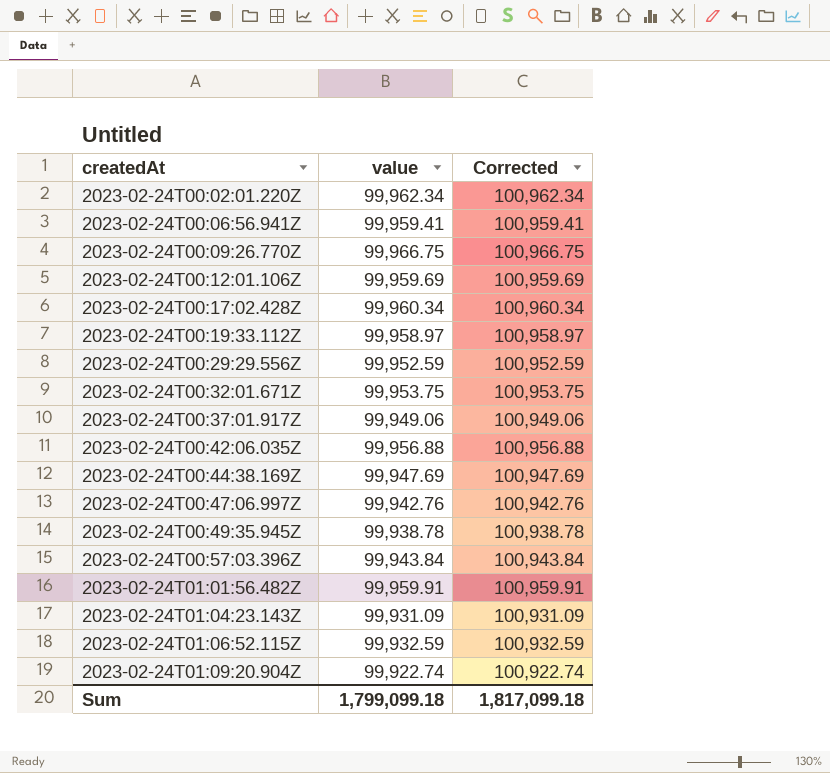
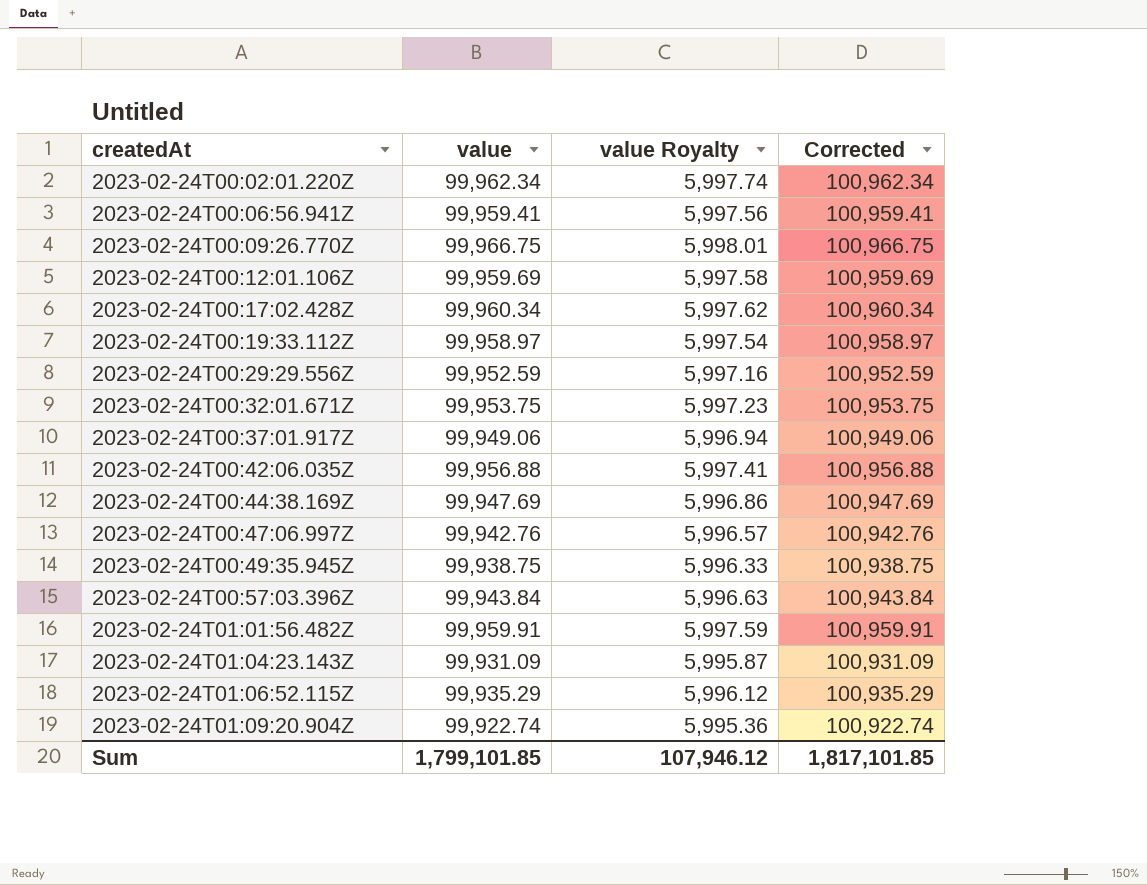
column value Royalty | formula: none -> [value] * 0.06
2023-02-24T00:49:35.945Z | value: 99,938.78 -> 99,938.75
2023-02-24T00:49:35.945Z | Corrected: 100,938.78 -> 100,938.75
2023-02-24T01:06:52.115Z | value: 99,932.59 -> 99,935.29
2023-02-24T01:06:52.115Z | Corrected: 100,932.59 -> 100,935.29
Sum | value: 1,799,099.18 -> 1,799,101.85
Sum | Corrected: 1,817,099.18 -> 1,817,101.85

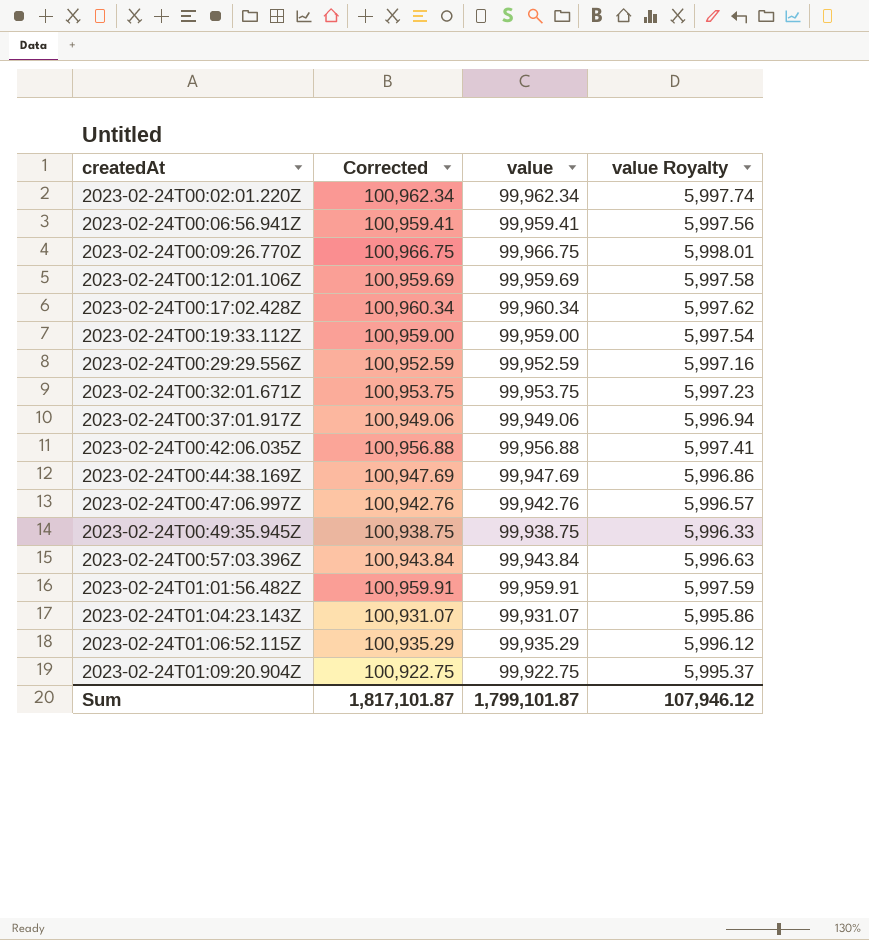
column Corrected | position: 4 -> 2
2023-02-24T00:19:33.112Z | Corrected: 100,958.97 -> 100,959.00
2023-02-24T00:19:33.112Z | value: 99,958.97 -> 99,959.00
2023-02-24T01:04:23.143Z | Corrected: 100,931.09 -> 100,931.07
2023-02-24T01:04:23.143Z | value: 99,931.09 -> 99,931.07
2023-02-24T01:04:23.143Z | value Royalty: 5,995.87 -> 5,995.86
2023-02-24T01:09:20.904Z | Corrected: 100,922.74 -> 100,922.75
2023-02-24T01:09:20.904Z | value: 99,922.74 -> 99,922.75
2023-02-24T01:09:20.904Z | value Royalty: 5,995.36 -> 5,995.37
Sum | Corrected: 1,817,101.85 -> 1,817,101.87
Sum | value: 1,799,101.85 -> 1,799,101.87

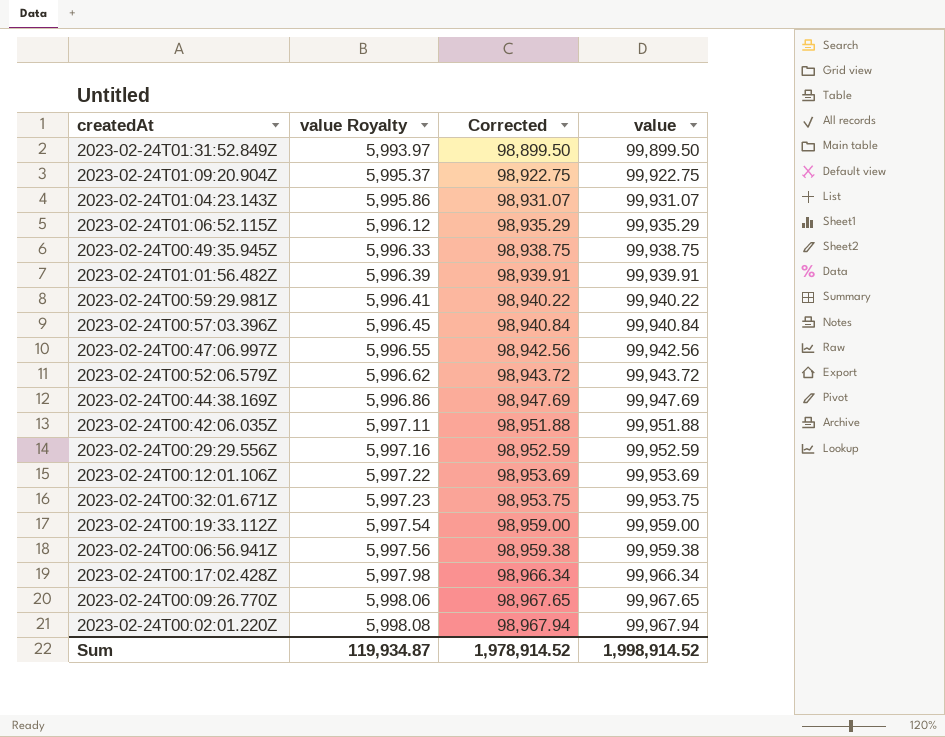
row order: createdAt ascending -> value Royalty ascending
column value Royalty | position: 4 -> 2
column Corrected | formula: [value] + 1000 -> [value] - 1000
row 2023-02-24T00:37:01.917Z: 100,949.06 | 99,949.06 | 5,996.94 -> none
row 2023-02-24T01:31:52.849Z: none -> 5,993.97 | 98,899.50 | 99,899.50
2023-02-24T01:01:56.482Z | value Royalty: 5,997.59 -> 5,996.39
2023-02-24T01:01:56.482Z | value: 99,959.91 -> 99,939.91
row 2023-02-24T00:59:29.981Z: none -> 5,996.41 | 98,940.22 | 99,940.22
2023-02-24T00:57:03.396Z | value Royalty: 5,996.63 -> 5,996.45
2023-02-24T00:57:03.396Z | value: 99,943.84 -> 99,940.84
2023-02-24T00:47:06.997Z | value Royalty: 5,996.57 -> 5,996.55
2023-02-24T00:47:06.997Z | value: 99,942.76 -> 99,942.56
row 2023-02-24T00:52:06.579Z: none -> 5,996.62 | 98,943.72 | 99,943.72
2023-02-24T00:42:06.035Z | value Royalty: 5,997.41 -> 5,997.11
2023-02-24T00:42:06.035Z | value: 99,956.88 -> 99,951.88
2023-02-24T00:12:01.106Z | value Royalty: 5,997.58 -> 5,997.22
2023-02-24T00:12:01.106Z | value: 99,959.69 -> 99,953.69
2023-02-24T00:06:56.941Z | value: 99,959.41 -> 99,959.38
2023-02-24T00:17:02.428Z | value Royalty: 5,997.62 -> 5,997.98
2023-02-24T00:17:02.428Z | value: 99,960.34 -> 99,966.34
2023-02-24T00:09:26.770Z | value Royalty: 5,998.01 -> 5,998.06
2023-02-24T00:09:26.770Z | value: 99,966.75 -> 99,967.65
2023-02-24T00:02:01.220Z | value Royalty: 5,997.74 -> 5,998.08
2023-02-24T00:02:01.220Z | value: 99,962.34 -> 99,967.94
Sum | value Royalty: 107,946.12 -> 119,934.87
Sum | Corrected: 1,817,101.87 -> 1,978,914.52
Sum | value: 1,799,101.87 -> 1,998,914.52

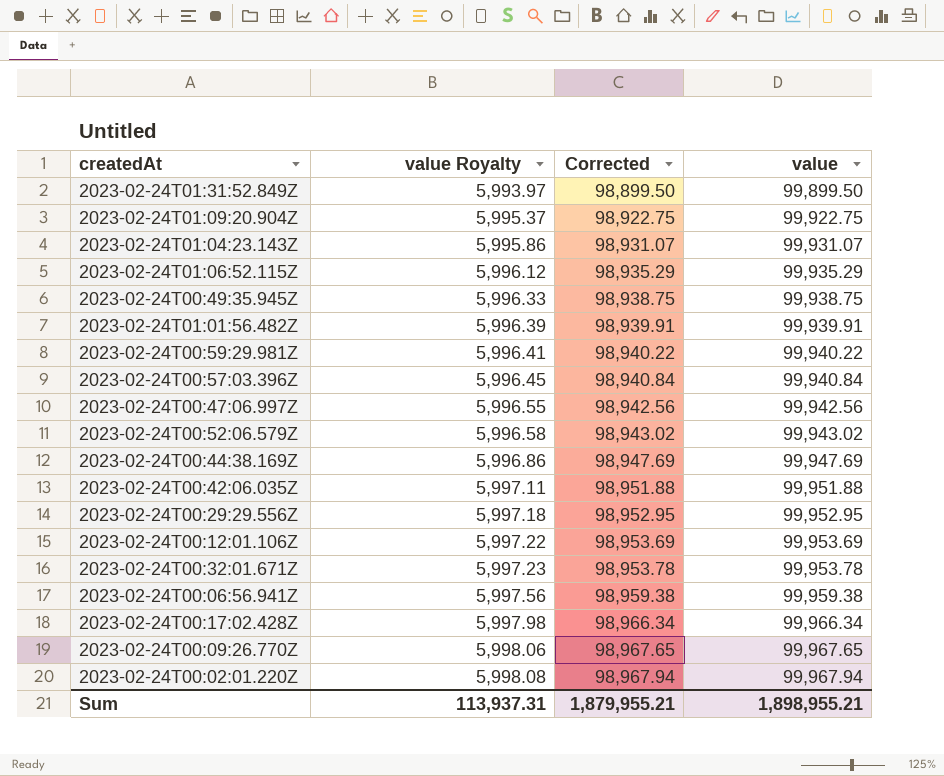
row 2023-02-24T00:19:33.112Z: 5,997.54 | 98,959.00 | 99,959.00 -> none
2023-02-24T00:52:06.579Z | value Royalty: 5,996.62 -> 5,996.58
2023-02-24T00:52:06.579Z | Corrected: 98,943.72 -> 98,943.02
2023-02-24T00:52:06.579Z | value: 99,943.72 -> 99,943.02
2023-02-24T00:29:29.556Z | value Royalty: 5,997.16 -> 5,997.18
2023-02-24T00:29:29.556Z | Corrected: 98,952.59 -> 98,952.95
2023-02-24T00:29:29.556Z | value: 99,952.59 -> 99,952.95
2023-02-24T00:32:01.671Z | Corrected: 98,953.75 -> 98,953.78
2023-02-24T00:32:01.671Z | value: 99,953.75 -> 99,953.78
Sum | value Royalty: 119,934.87 -> 113,937.31
Sum | Corrected: 1,978,914.52 -> 1,879,955.21
Sum | value: 1,998,914.52 -> 1,898,955.21

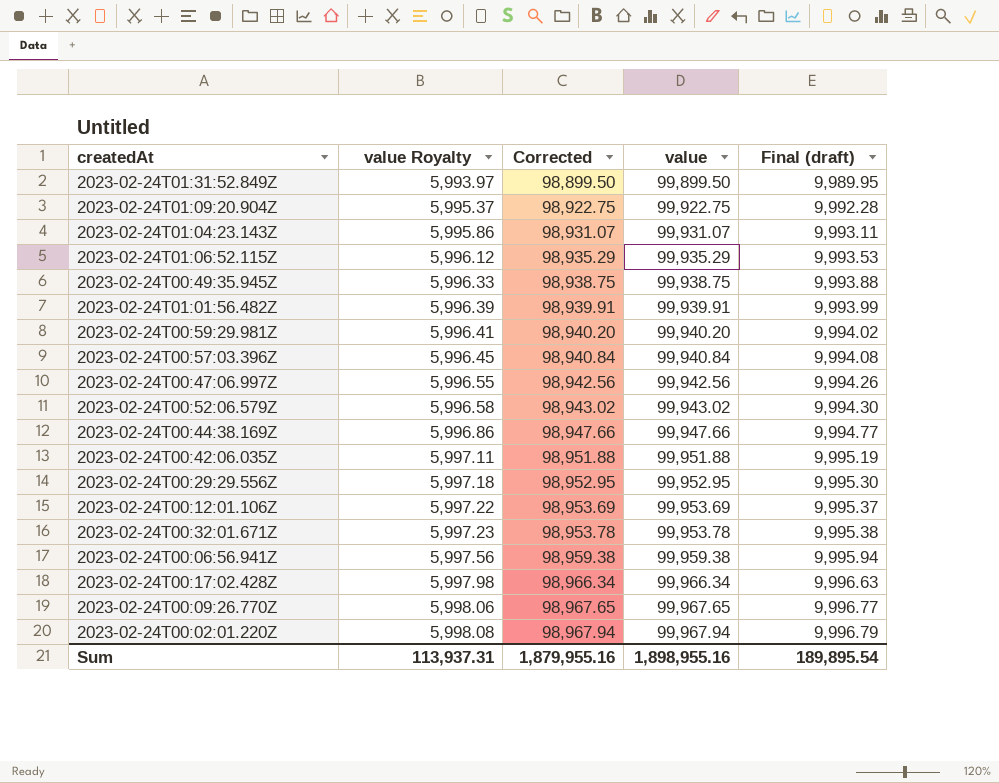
column Final (draft) | formula: none -> [value] * 0.1
2023-02-24T00:59:29.981Z | Corrected: 98,940.22 -> 98,940.20
2023-02-24T00:59:29.981Z | value: 99,940.22 -> 99,940.20
2023-02-24T00:44:38.169Z | Corrected: 98,947.69 -> 98,947.66
2023-02-24T00:44:38.169Z | value: 99,947.69 -> 99,947.66
Sum | Corrected: 1,879,955.21 -> 1,879,955.16
Sum | value: 1,898,955.21 -> 1,898,955.16

